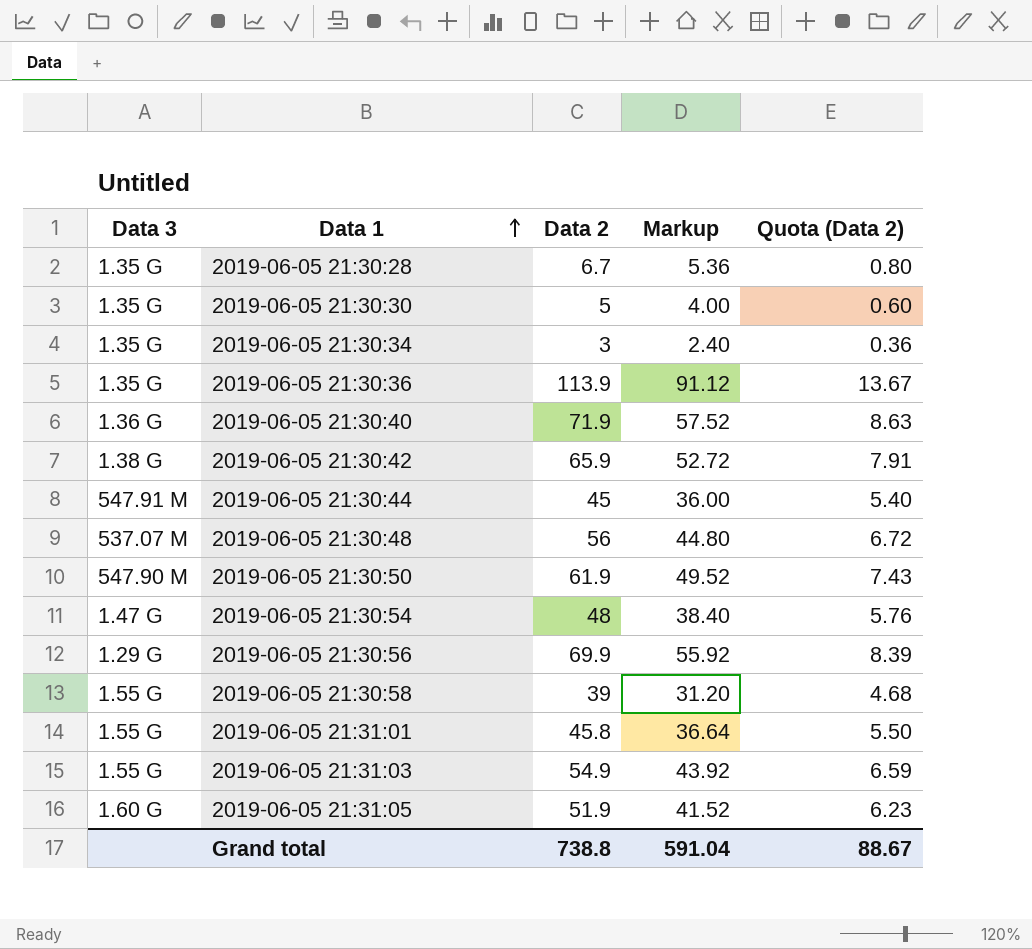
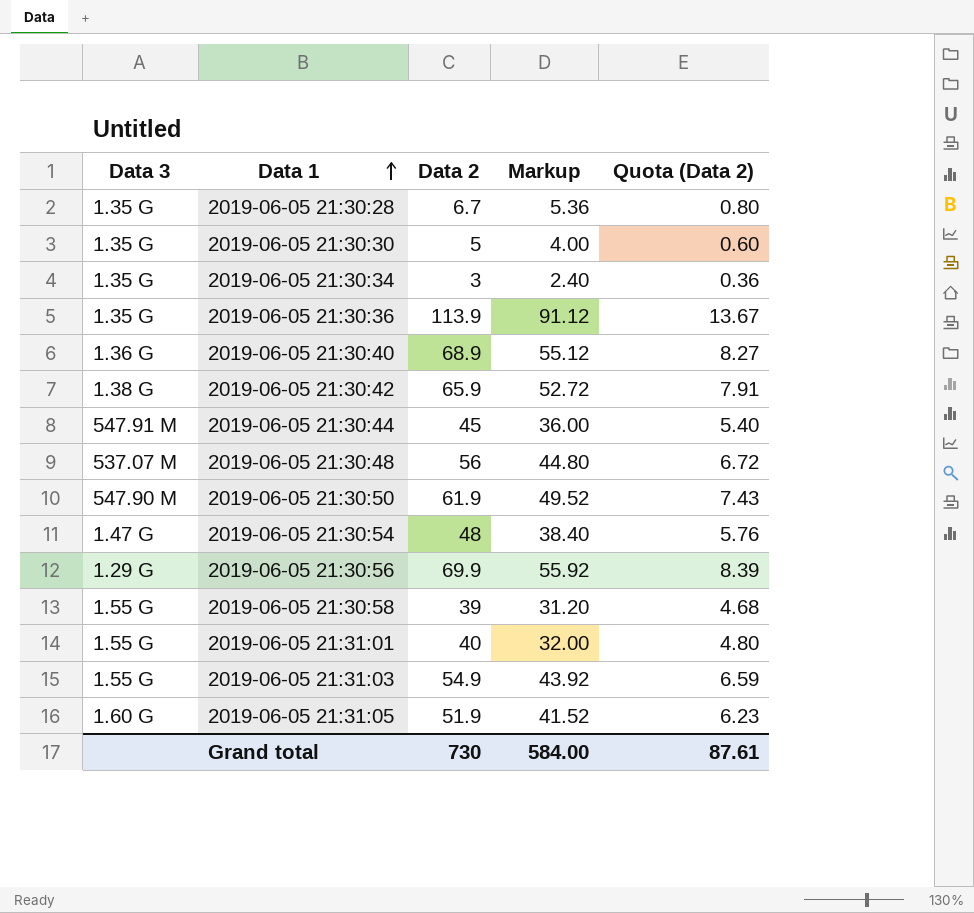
2019-06-05 21:30:40 | Data 2: 71.9 -> 68.9
2019-06-05 21:30:40 | Markup: 57.52 -> 55.12
2019-06-05 21:30:40 | Quota (Data 2): 8.63 -> 8.27
2019-06-05 21:31:01 | Data 2: 45.8 -> 40
2019-06-05 21:31:01 | Markup: 36.64 -> 32.00
2019-06-05 21:31:01 | Quota (Data 2): 5.50 -> 4.80
Grand total | Data 2: 738.8 -> 730
Grand total | Markup: 591.04 -> 584.00
Grand total | Quota (Data 2): 88.67 -> 87.61

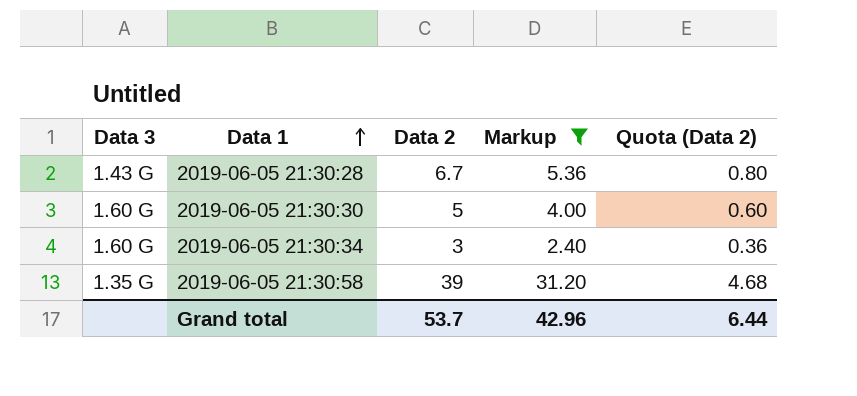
filter: none -> Markup <= 31.20
2019-06-05 21:30:28 | Data 3: 1.35 G -> 1.43 G
2019-06-05 21:30:30 | Data 3: 1.35 G -> 1.60 G
2019-06-05 21:30:34 | Data 3: 1.35 G -> 1.60 G
2019-06-05 21:30:58 | Data 3: 1.55 G -> 1.35 G
Grand total | Data 2: 730 -> 53.7
Grand total | Markup: 584.00 -> 42.96
Grand total | Quota (Data 2): 87.61 -> 6.44

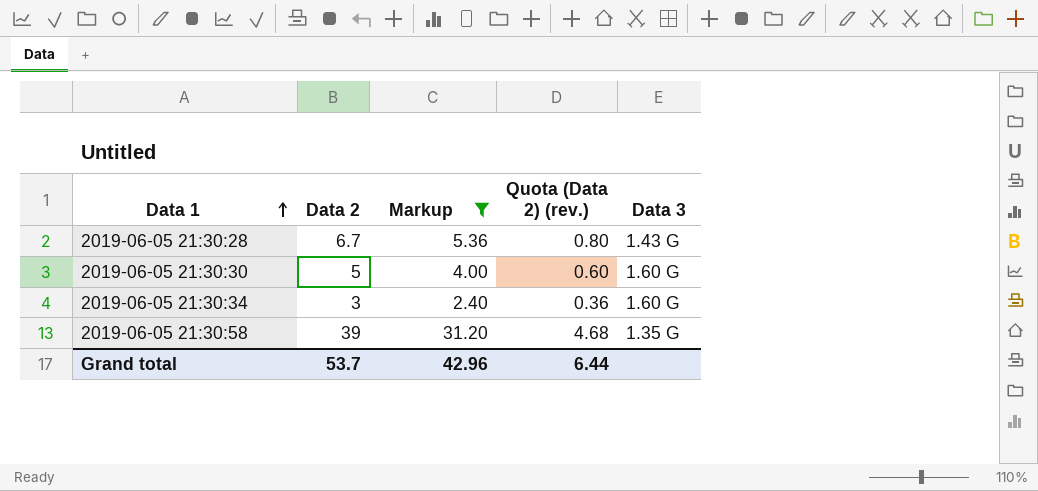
column name: Quota (Data 2) -> Quota (Data 2) (rev.)
column Data 3 | position: 1 -> 5

